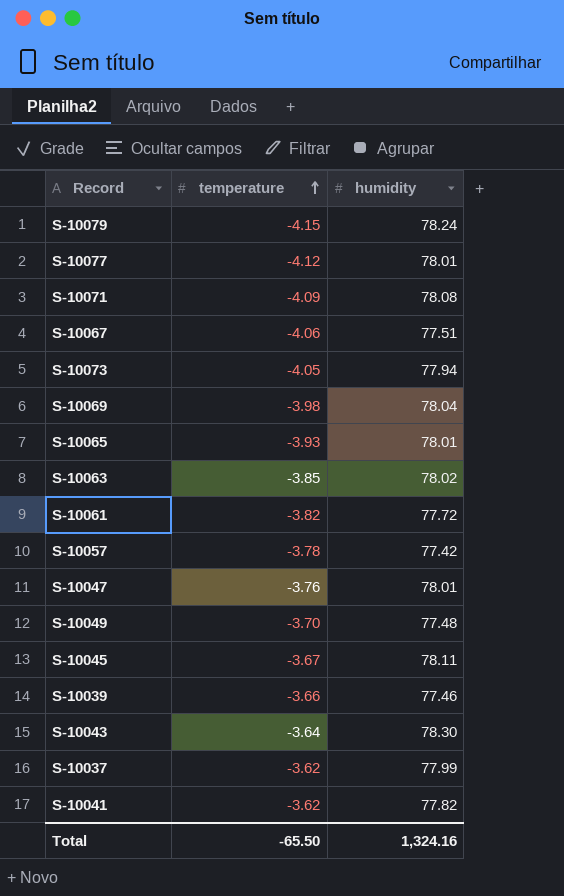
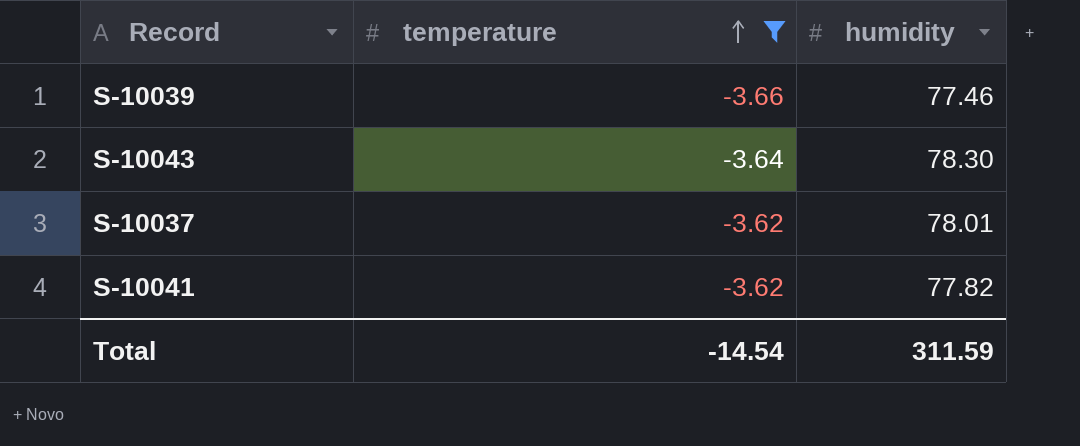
filter: none -> temperature >= -3.66
S-10037 | humidity: 77.99 -> 78.01
Total | temperature: -65.50 -> -14.54
Total | humidity: 1,324.16 -> 311.59

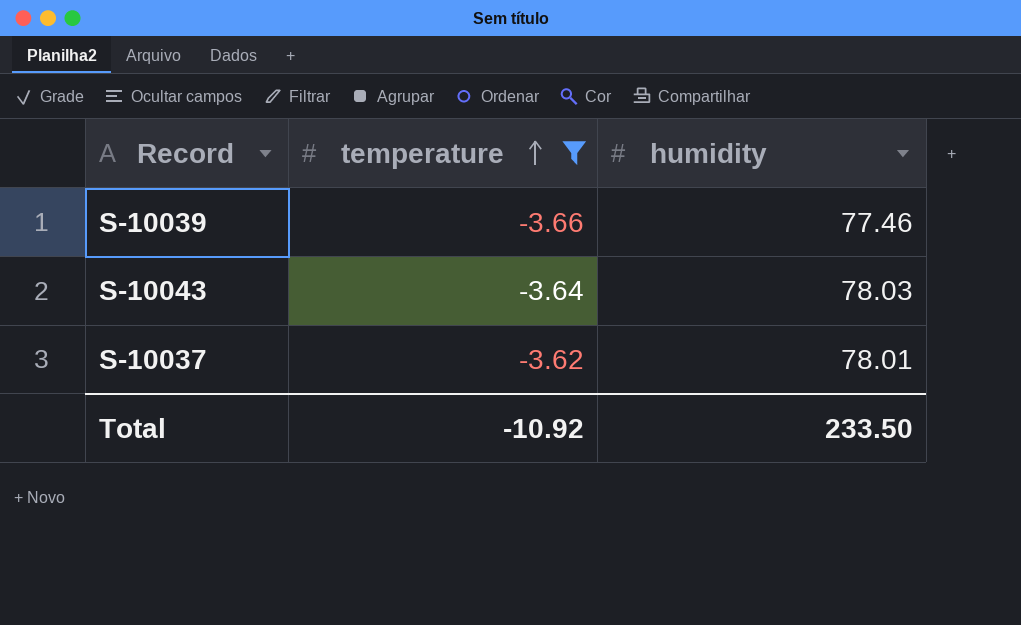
row S-10041: -3.62 | 77.82 -> none
S-10043 | humidity: 78.30 -> 78.03
Total | temperature: -14.54 -> -10.92
Total | humidity: 311.59 -> 233.50

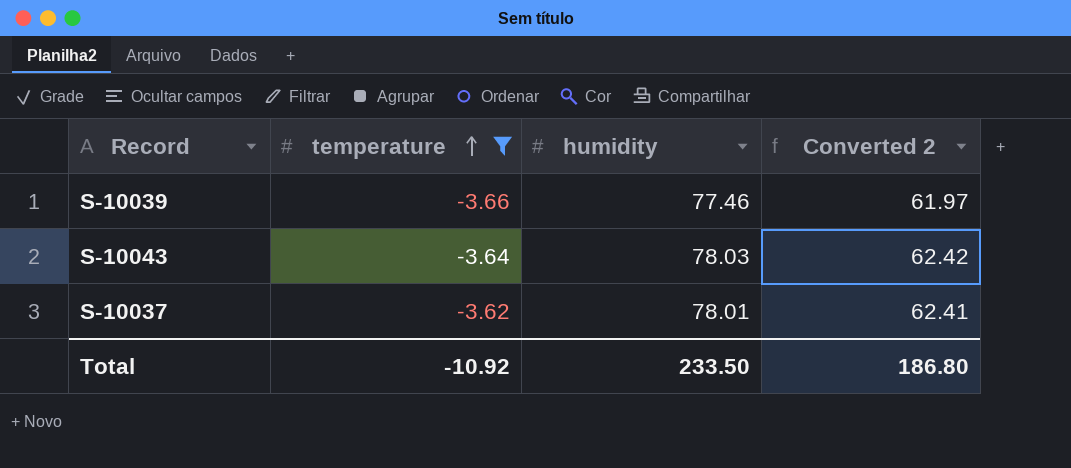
column Converted 2 | formula: none -> [humidity] * 0.8

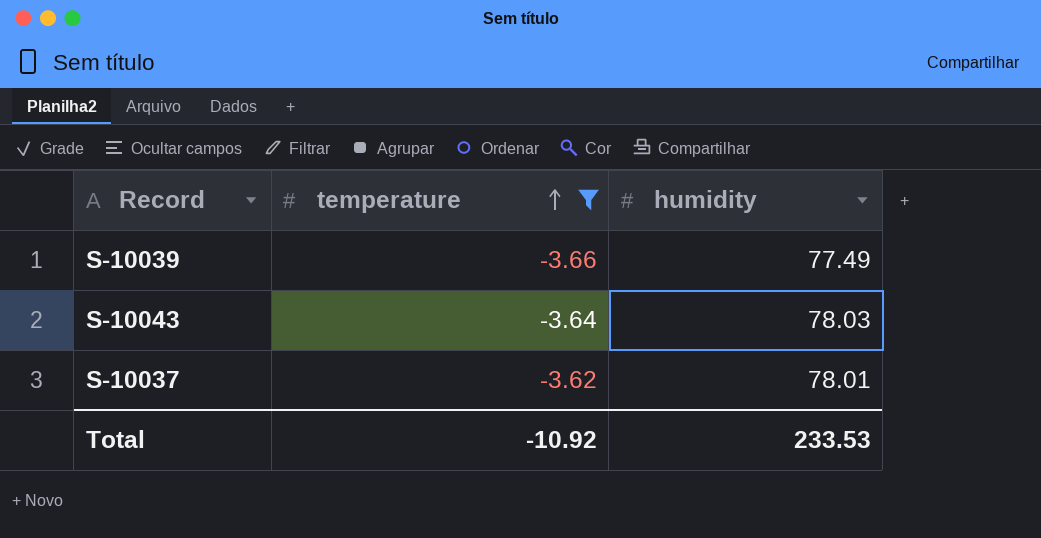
column Converted 2 | formula: [humidity] * 0.8 -> none
S-10039 | humidity: 77.46 -> 77.49
Total | humidity: 233.50 -> 233.53

